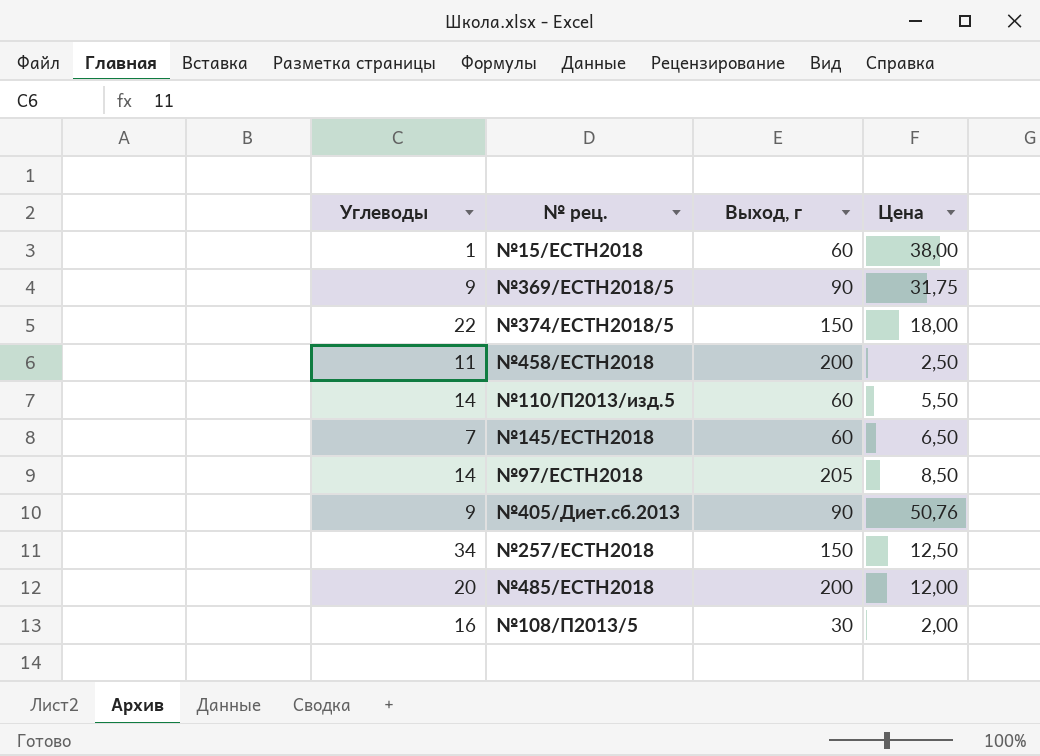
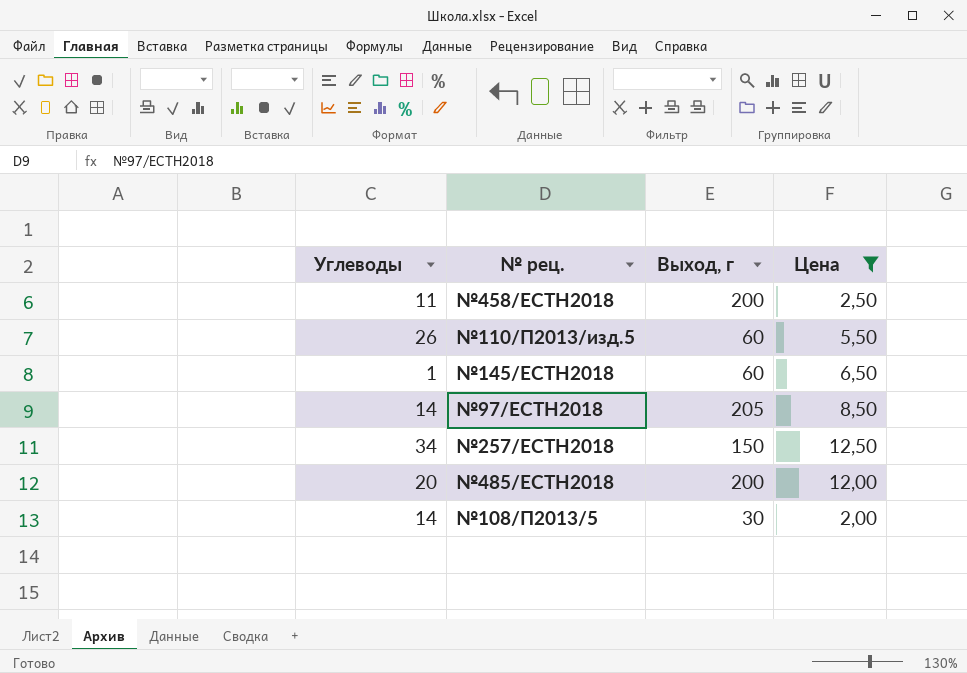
filter: none -> Цена <= 12,50
№110/П2013/изд.5 | Углеводы: 14 -> 26
№145/ЕСТН2018 | Углеводы: 7 -> 1
№108/П2013/5 | Углеводы: 16 -> 14

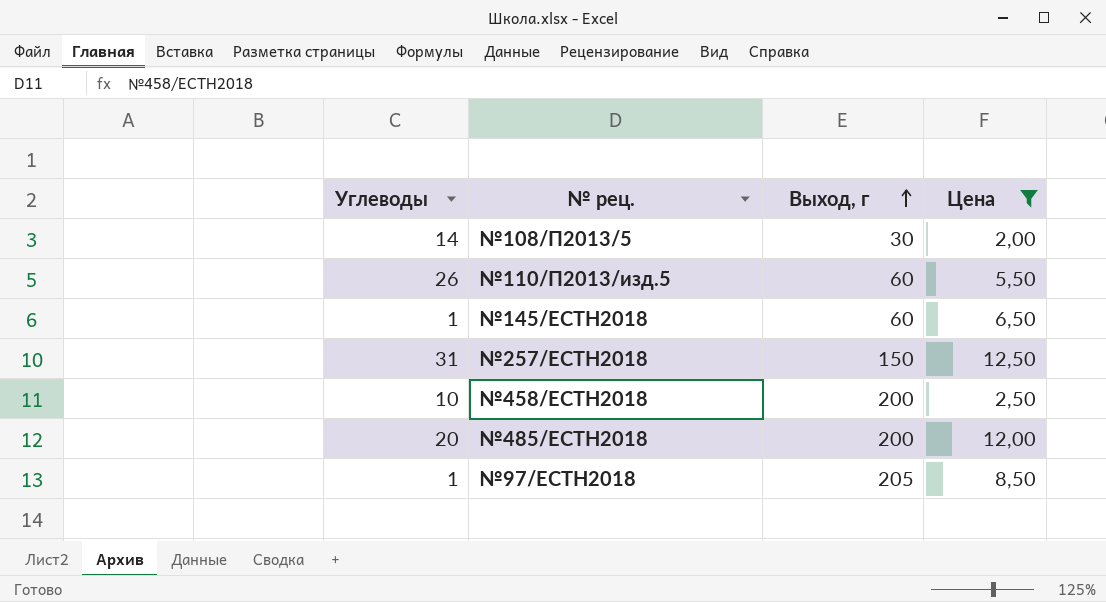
row order: none -> Выход, г ascending
№257/ЕСТН2018 | Углеводы: 34 -> 31
№458/ЕСТН2018 | Углеводы: 11 -> 10
№97/ЕСТН2018 | Углеводы: 14 -> 1

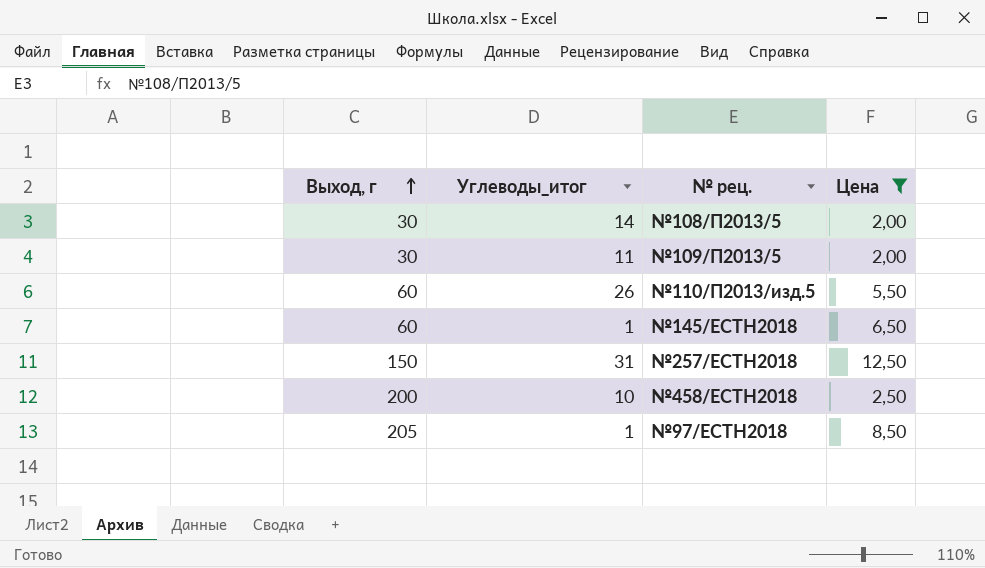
column Выход, г | position: 3 -> 1
column name: Углеводы -> Углеводы_итог
row №485/ЕСТН2018: 20 | 200 | 12,00 -> none
row №109/П2013/5: none -> 30 | 11 | 2,00

